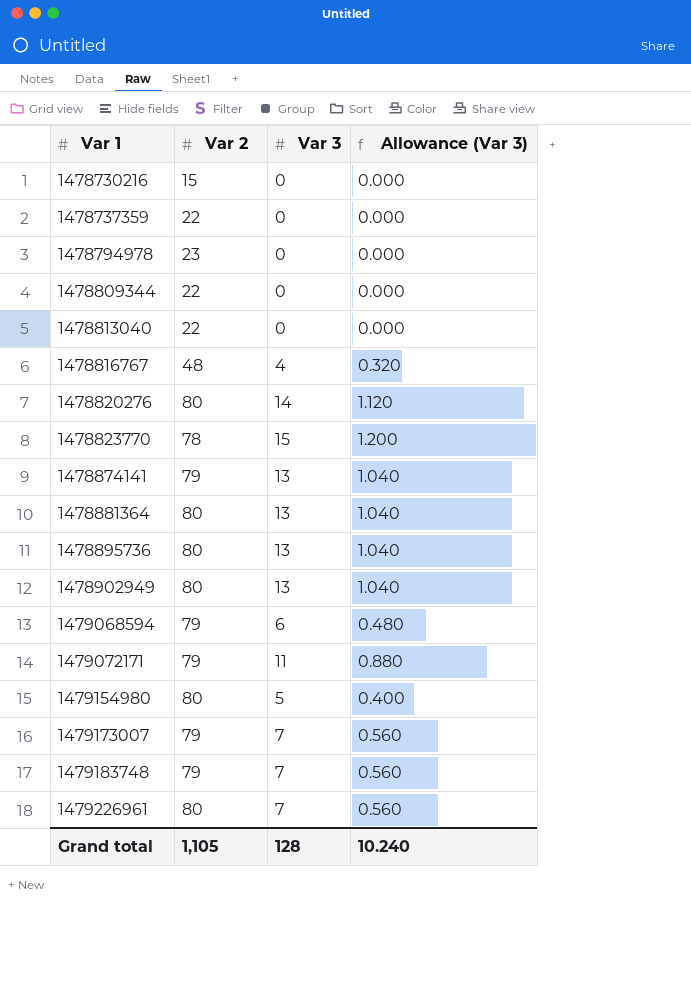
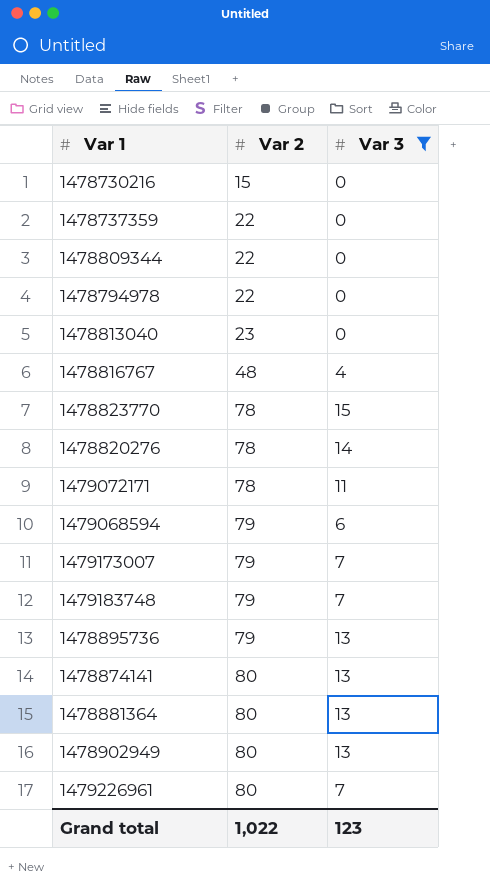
filter: none -> Var 3 != 5
row order: Var 1 ascending -> Var 2 ascending
column Allowance (Var 3) | formula: [Var 3] * 0.08 -> none
1478794978 | Var 2: 23 -> 22
1478813040 | Var 2: 22 -> 23
1478820276 | Var 2: 80 -> 78
1479072171 | Var 2: 79 -> 78
1478895736 | Var 2: 80 -> 79
1478874141 | Var 2: 79 -> 80
Grand total | Var 2: 1,105 -> 1,022
Grand total | Var 3: 128 -> 123

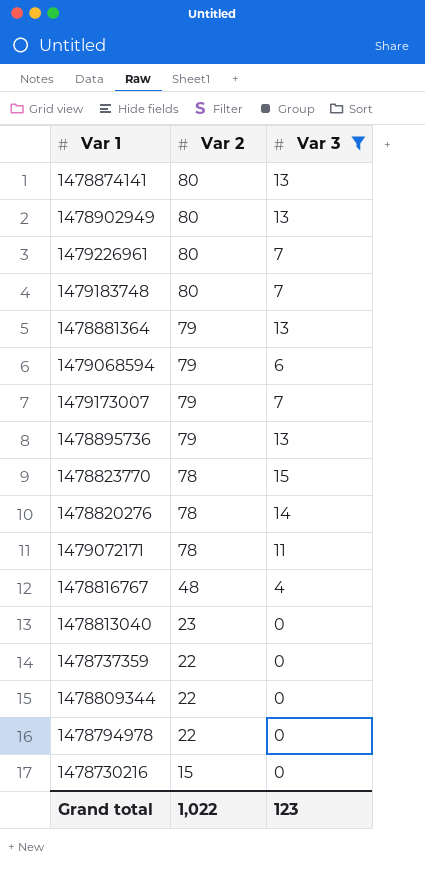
row order: Var 2 ascending -> Var 2 descending
1479183748 | Var 2: 79 -> 80
1478881364 | Var 2: 80 -> 79

